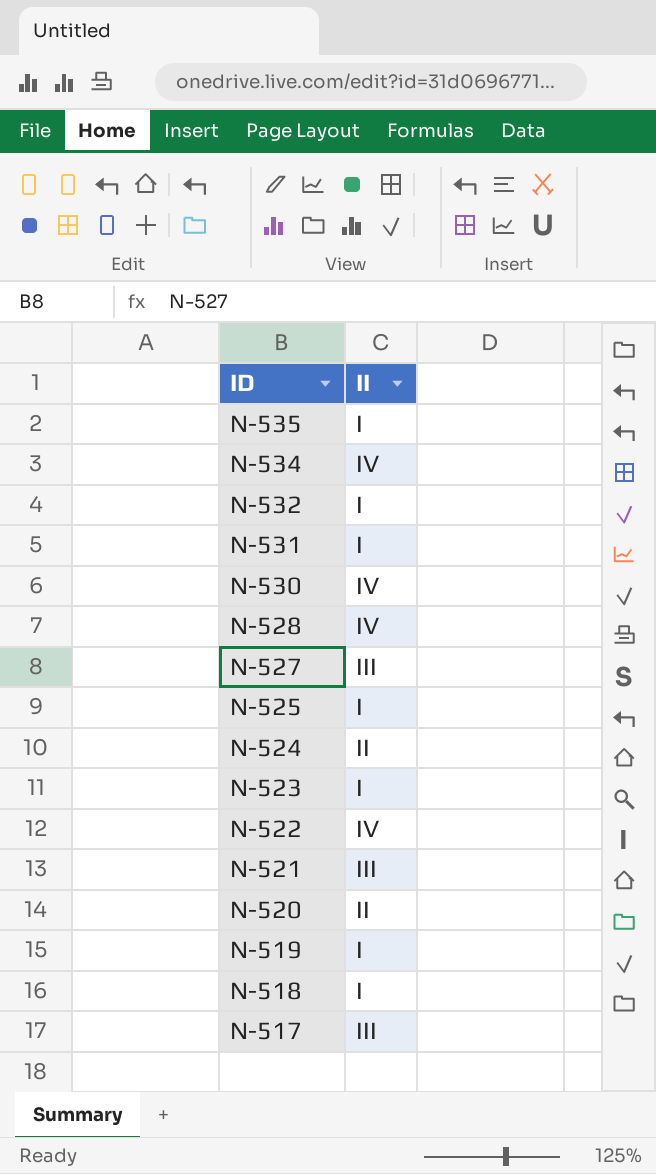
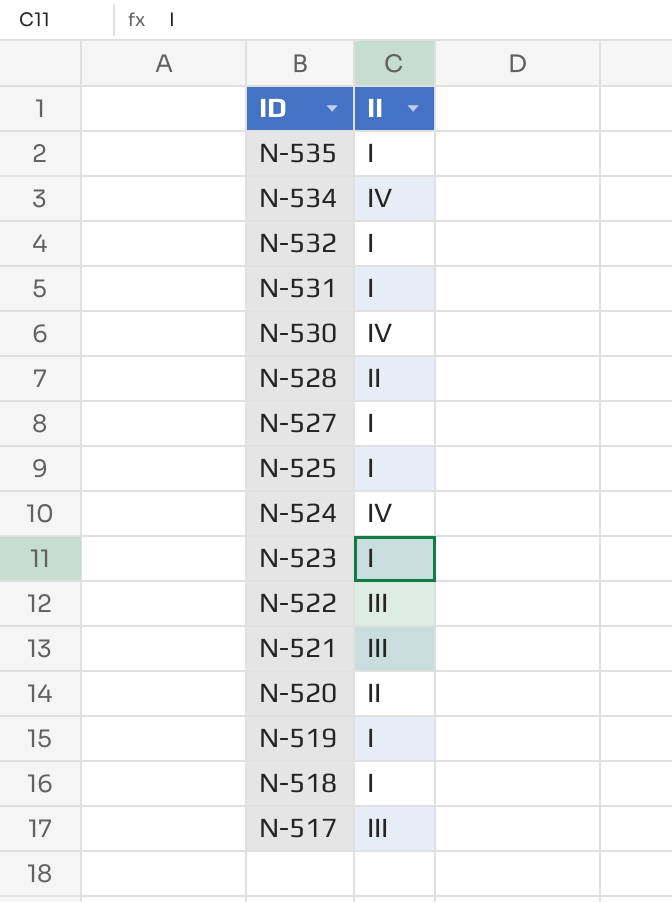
N-528 | II: IV -> II
N-527 | II: III -> I
N-524 | II: II -> IV
N-522 | II: IV -> III

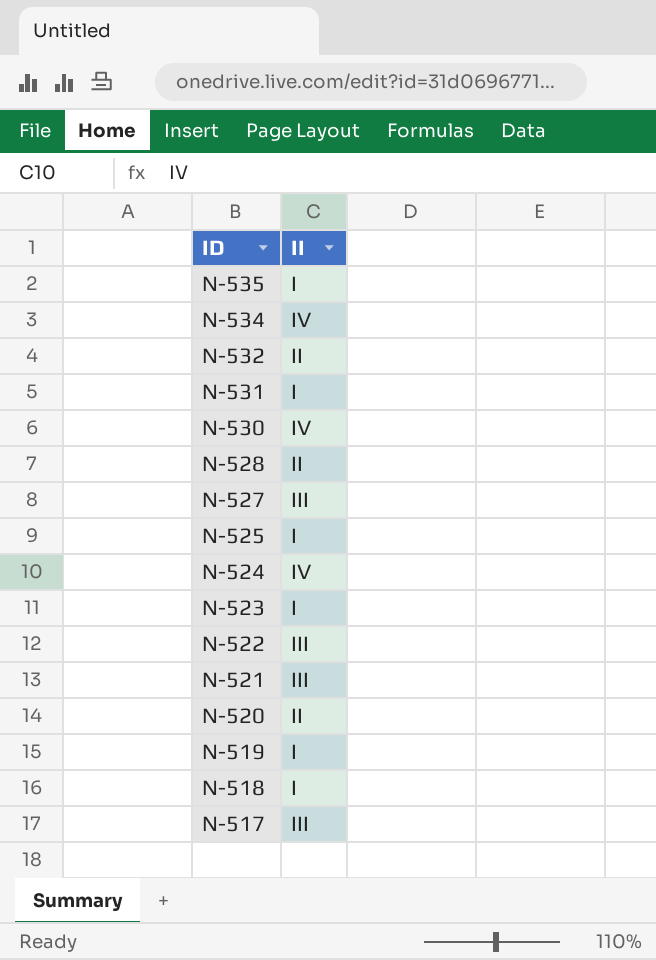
N-532 | II: I -> II
N-527 | II: I -> III

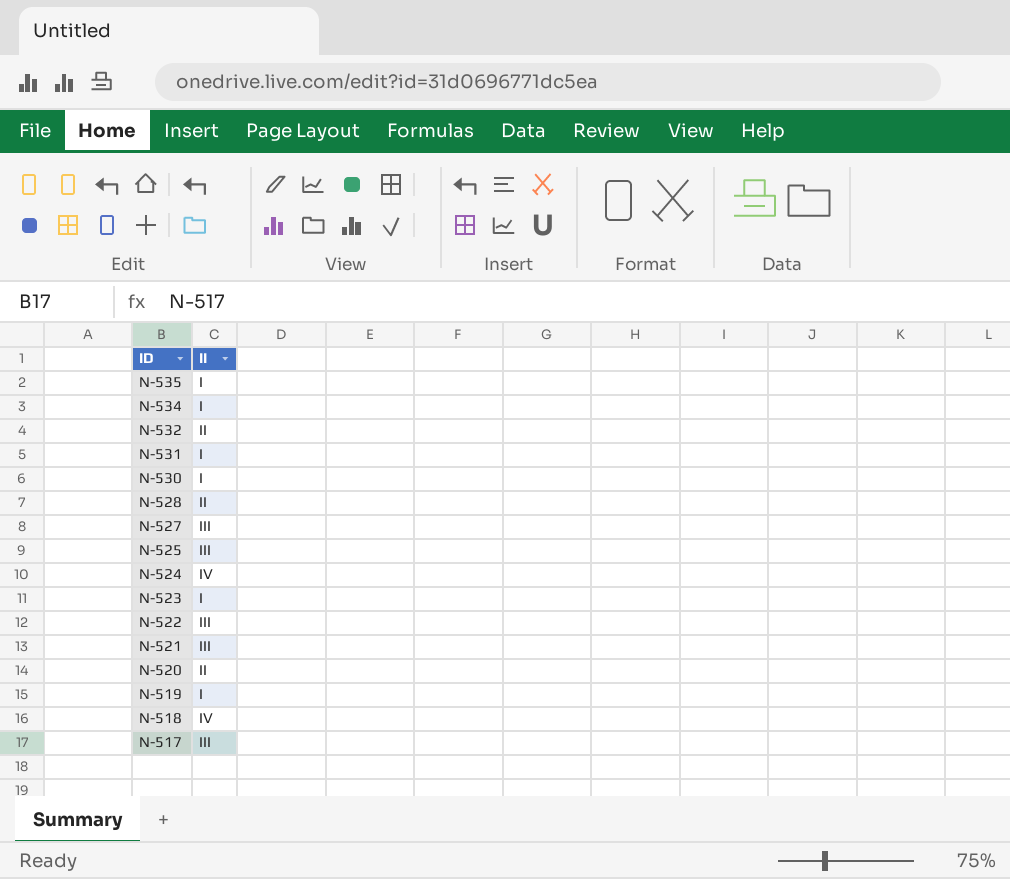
N-534 | II: IV -> I
N-530 | II: IV -> I
N-525 | II: I -> III
N-518 | II: I -> IV

